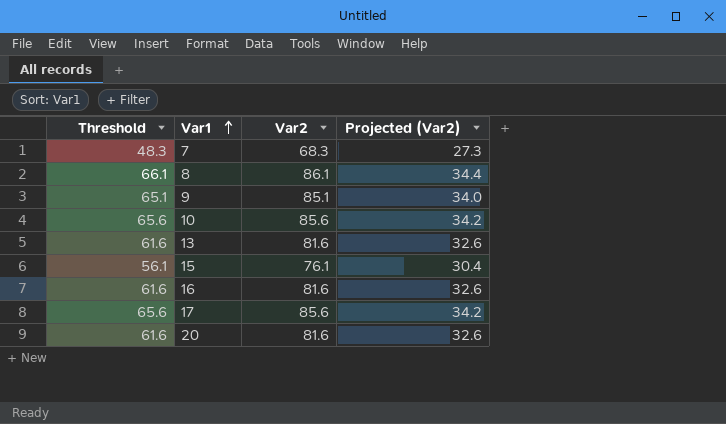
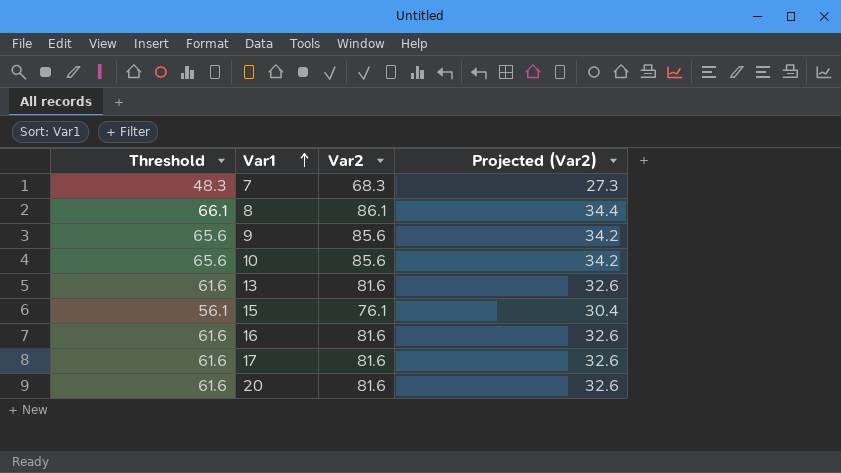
9 | Threshold: 65.1 -> 65.6
9 | Var2: 85.1 -> 85.6
9 | Projected (Var2): 34.0 -> 34.2
17 | Threshold: 65.6 -> 61.6
17 | Var2: 85.6 -> 81.6
17 | Projected (Var2): 34.2 -> 32.6

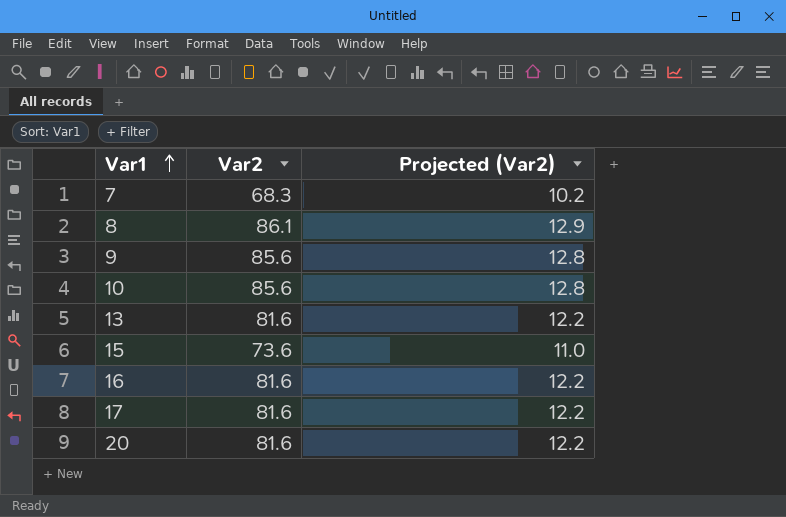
column Threshold | formula: [Var2] - 20 -> none
column Projected (Var2) | formula: [Var2] * 0.4 -> [Var2] * 0.15
15 | Var2: 76.1 -> 73.6

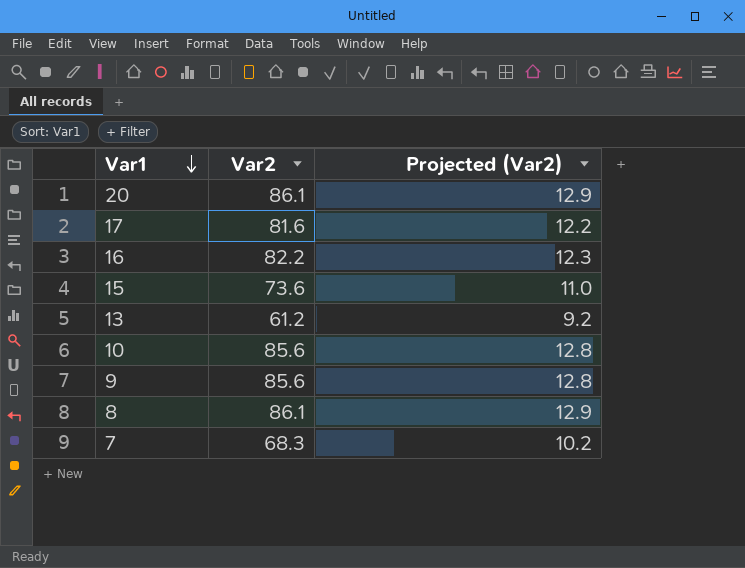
row order: Var1 ascending -> Var1 descending
20 | Var2: 81.6 -> 86.1
20 | Projected (Var2): 12.2 -> 12.9
16 | Var2: 81.6 -> 82.2
16 | Projected (Var2): 12.2 -> 12.3
13 | Var2: 81.6 -> 61.2
13 | Projected (Var2): 12.2 -> 9.2

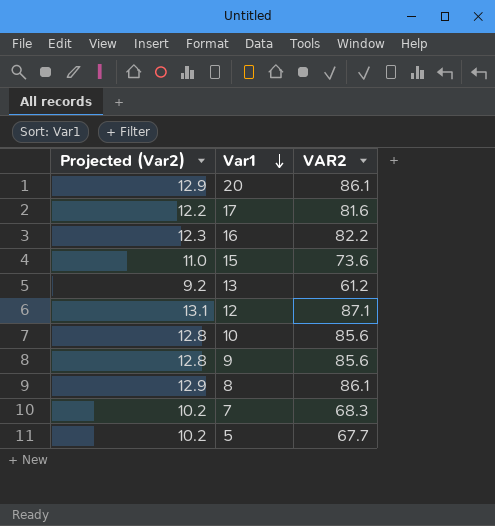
column Projected (Var2) | position: 3 -> 1
column name: Var2 -> VAR2
row 12: none -> 13.1 | 87.1
row 5: none -> 10.2 | 67.7

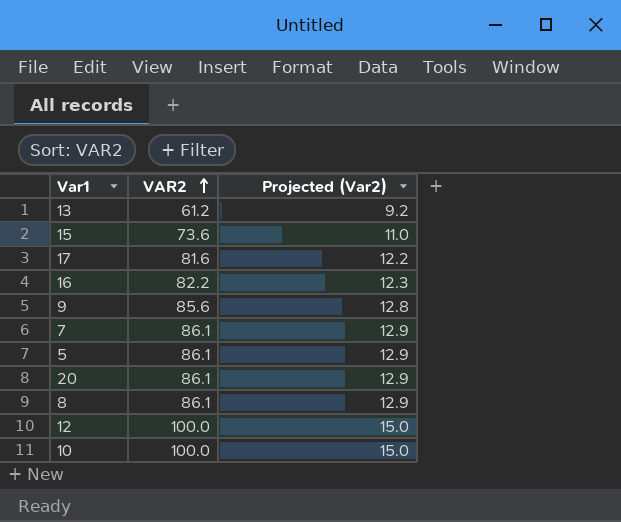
row order: Var1 descending -> VAR2 ascending
column Projected (Var2) | position: 1 -> 3
7 | VAR2: 68.3 -> 86.1
7 | Projected (Var2): 10.2 -> 12.9
5 | VAR2: 67.7 -> 86.1
5 | Projected (Var2): 10.2 -> 12.9
12 | VAR2: 87.1 -> 100.0
12 | Projected (Var2): 13.1 -> 15.0
10 | VAR2: 85.6 -> 100.0
10 | Projected (Var2): 12.8 -> 15.0

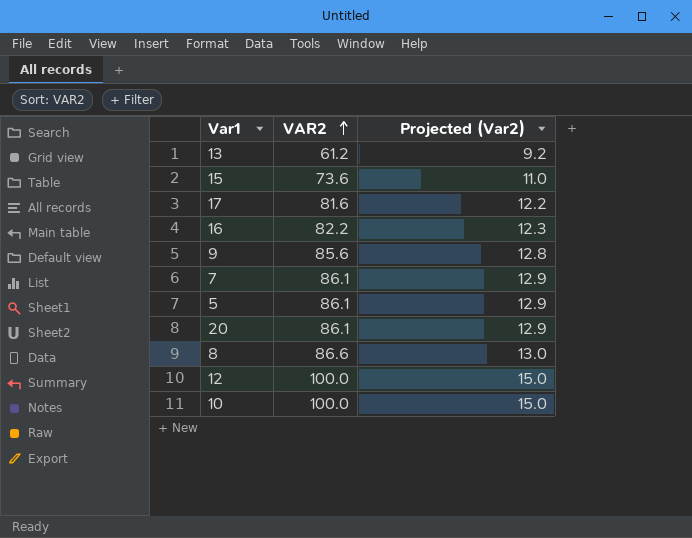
8 | VAR2: 86.1 -> 86.6
8 | Projected (Var2): 12.9 -> 13.0

